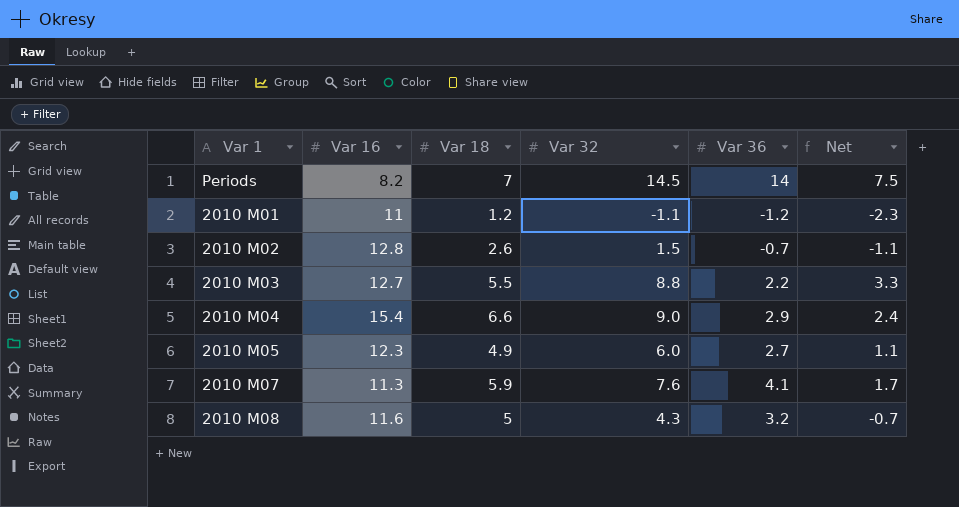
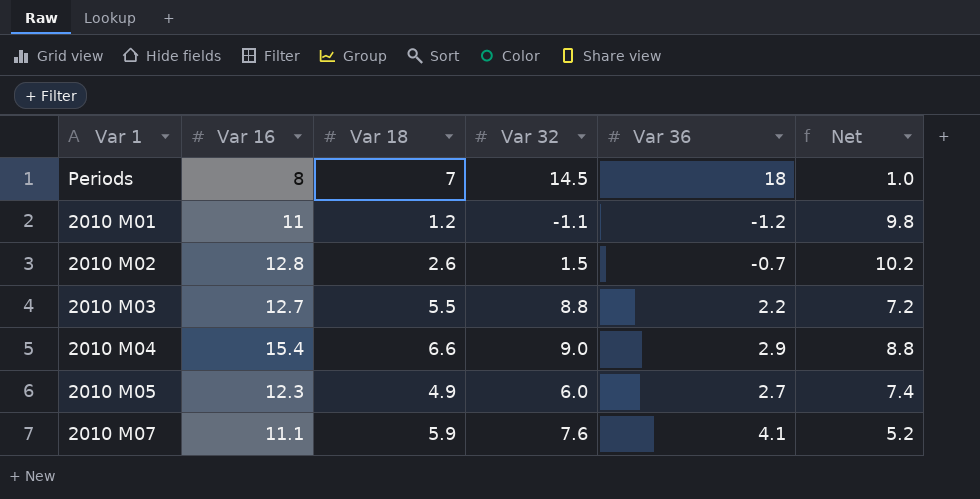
column Net | formula: [Var 32] - [Var 18] -> [Var 16] - [Var 18]
row 2010 M08: 11.6 | 5 | 4.3 | 3.2 | -0.7 -> none
Periods | Var 16: 8.2 -> 8
Periods | Var 36: 14 -> 18
2010 M07 | Var 16: 11.3 -> 11.1

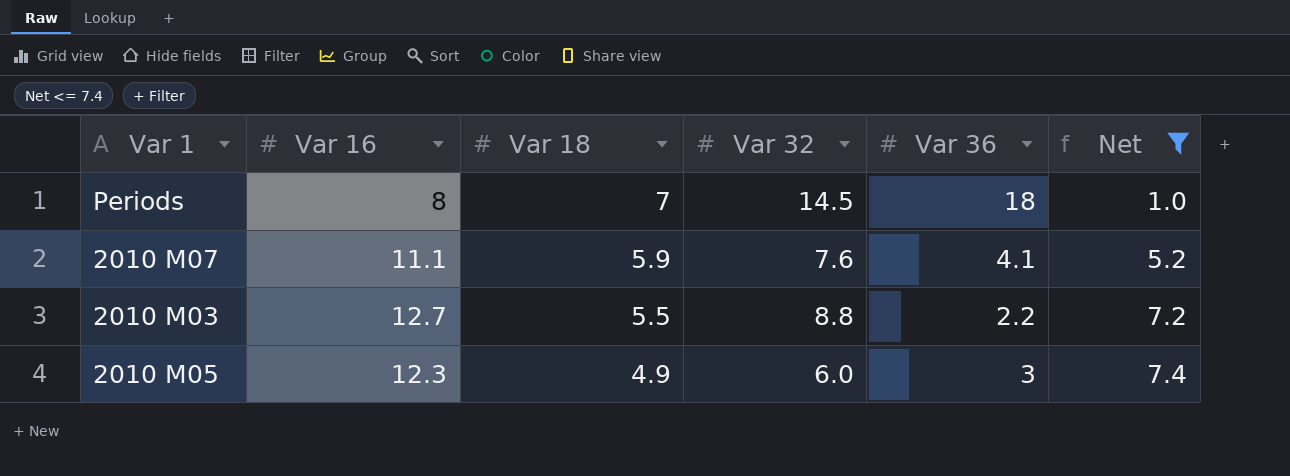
filter: none -> Net <= 7.4
row order: none -> Var 18 descending
2010 M05 | Var 36: 2.7 -> 3

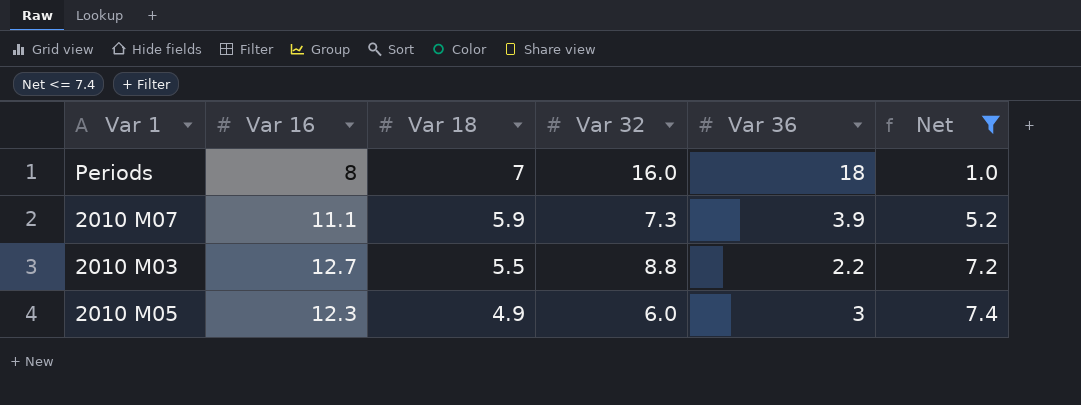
Periods | Var 32: 14.5 -> 16.0
2010 M07 | Var 32: 7.6 -> 7.3
2010 M07 | Var 36: 4.1 -> 3.9

